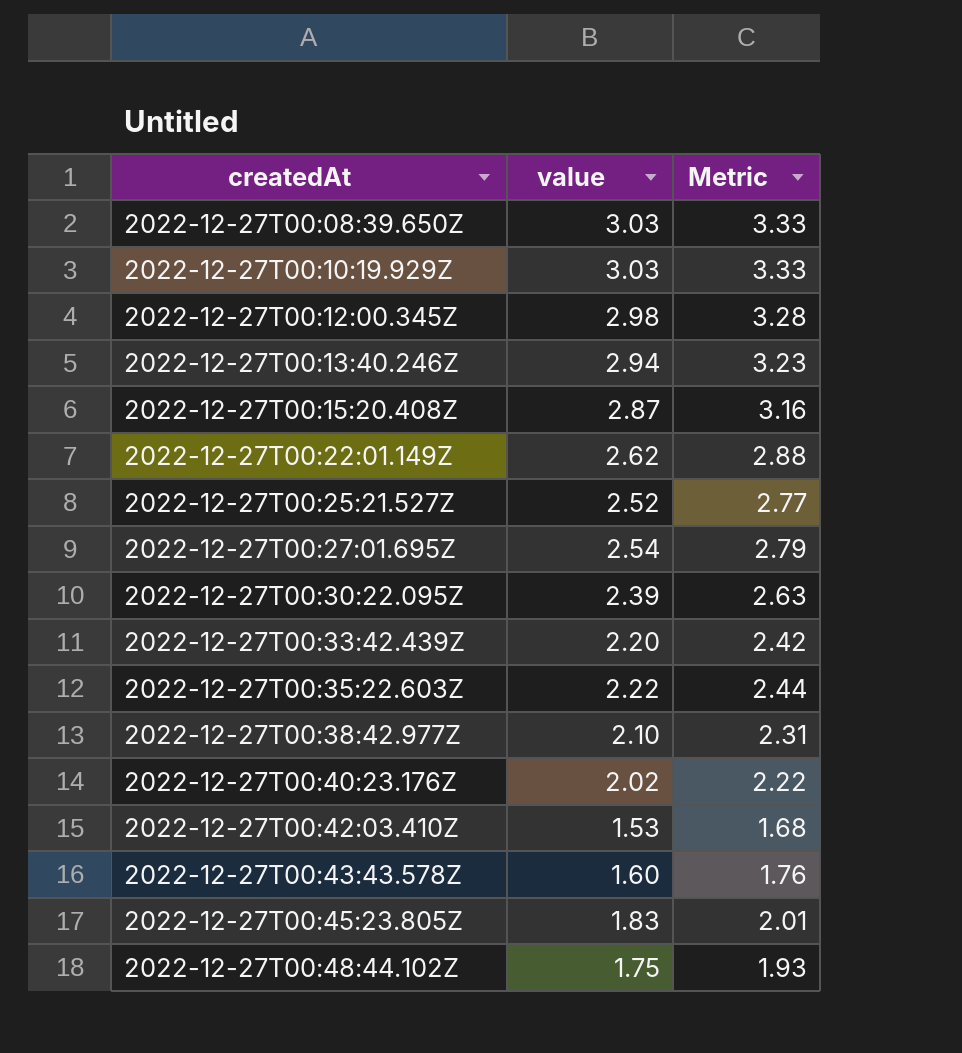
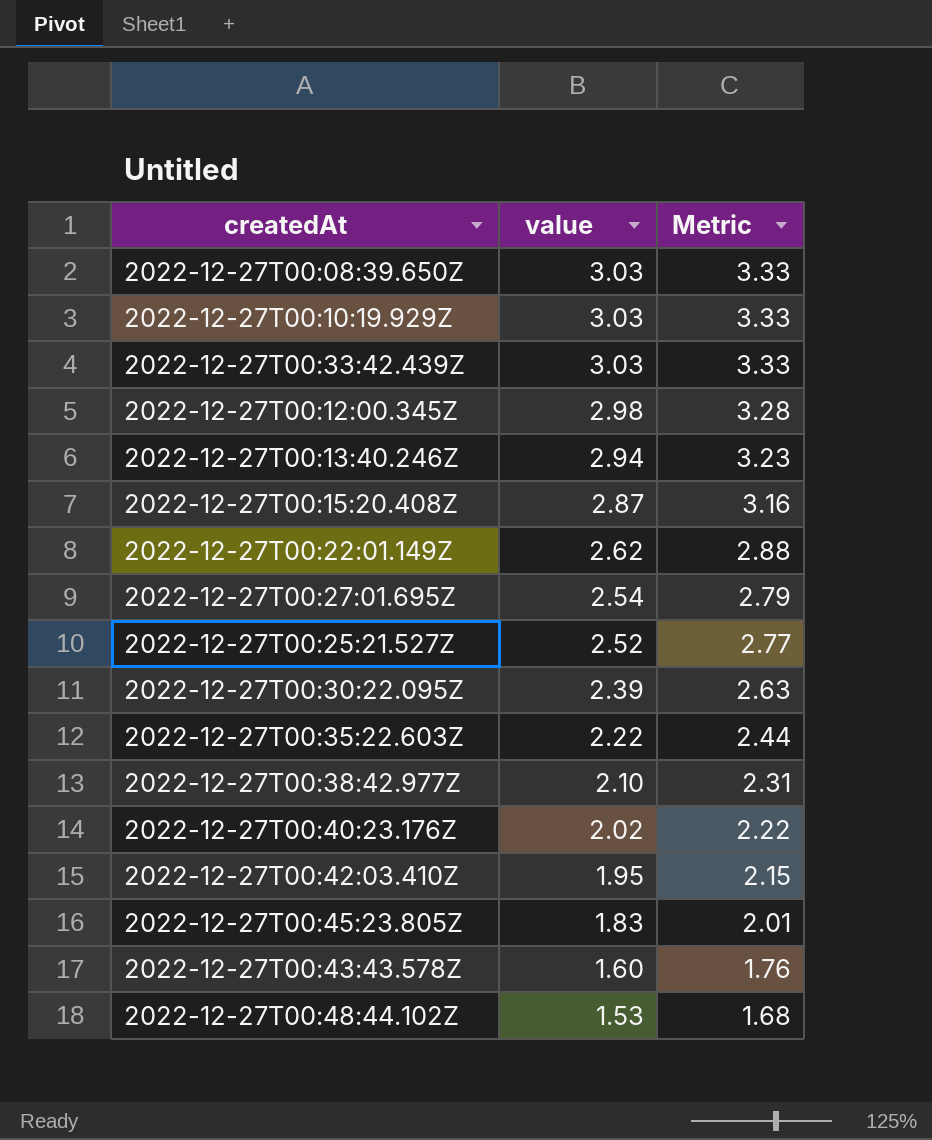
row order: createdAt ascending -> value descending
2022-12-27T00:33:42.439Z | value: 2.20 -> 3.03
2022-12-27T00:33:42.439Z | Metric: 2.42 -> 3.33
2022-12-27T00:42:03.410Z | value: 1.53 -> 1.95
2022-12-27T00:42:03.410Z | Metric: 1.68 -> 2.15
2022-12-27T00:48:44.102Z | value: 1.75 -> 1.53
2022-12-27T00:48:44.102Z | Metric: 1.93 -> 1.68

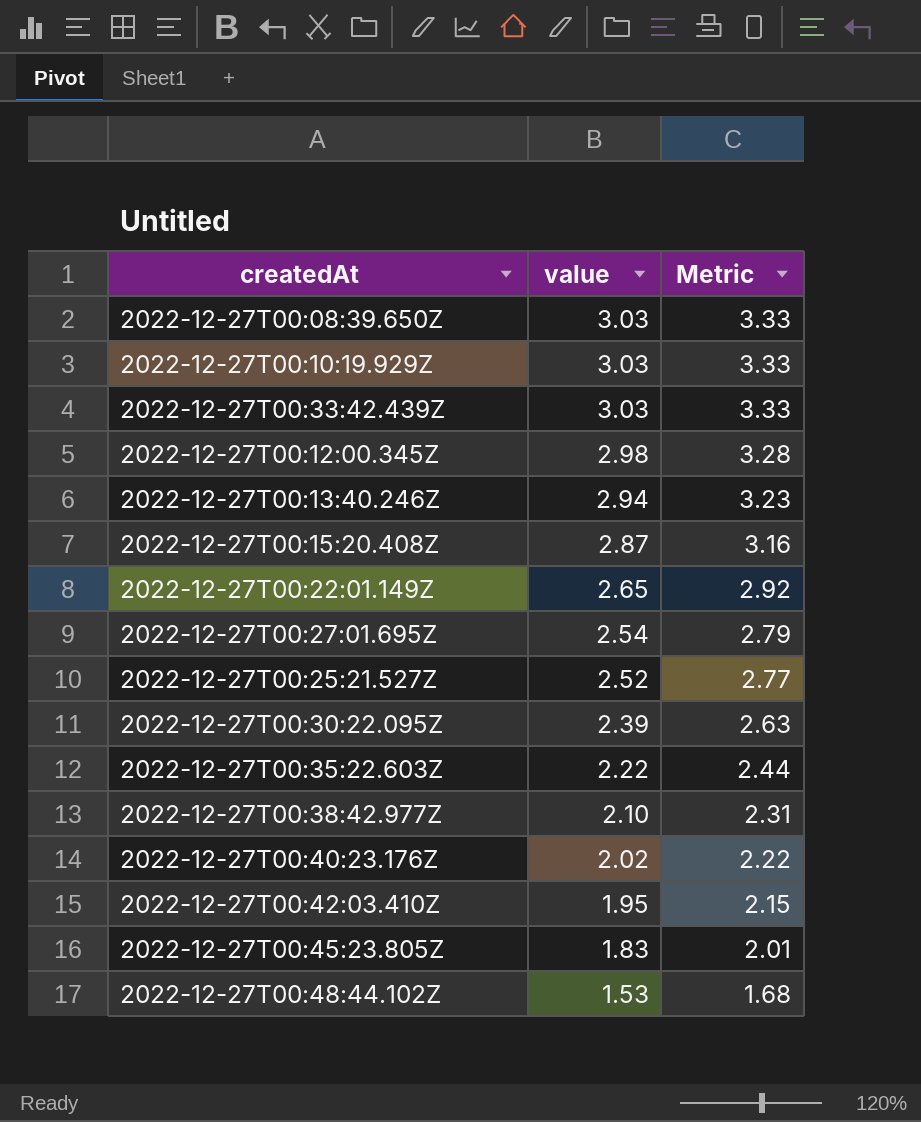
row 2022-12-27T00:43:43.578Z: 1.60 | 1.76 -> none
2022-12-27T00:22:01.149Z | value: 2.62 -> 2.65
2022-12-27T00:22:01.149Z | Metric: 2.88 -> 2.92

